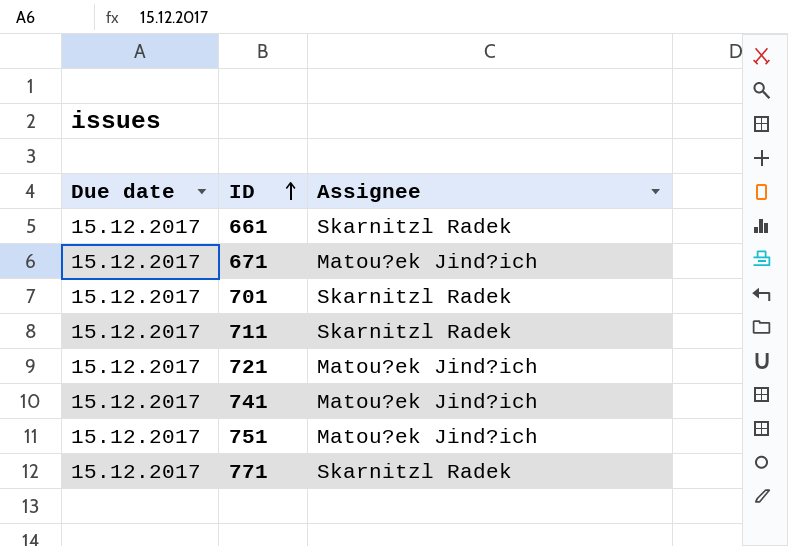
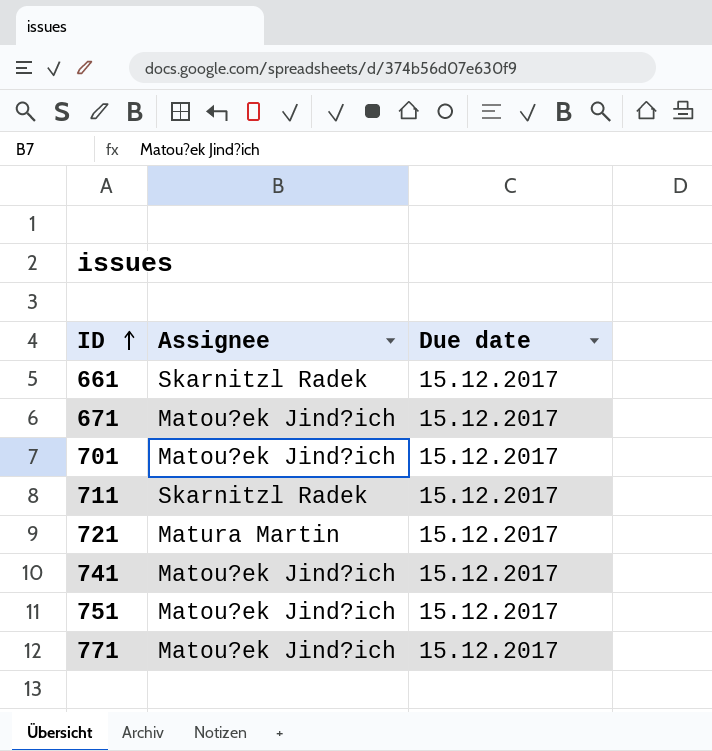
column Due date | position: 1 -> 3
701 | Assignee: Skarnitzl Radek -> Matou?ek Jind?ich
721 | Assignee: Matou?ek Jind?ich -> Matura Martin
771 | Assignee: Skarnitzl Radek -> Matou?ek Jind?ich

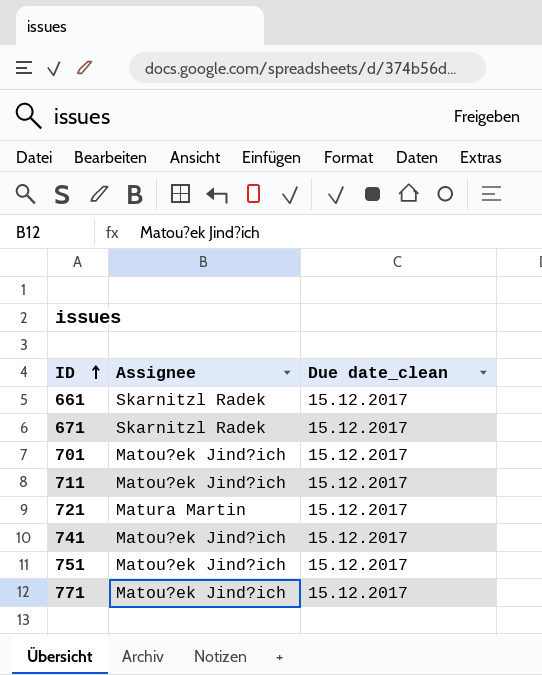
column name: Due date -> Due date_clean
671 | Assignee: Matou?ek Jind?ich -> Skarnitzl Radek
711 | Assignee: Skarnitzl Radek -> Matou?ek Jind?ich

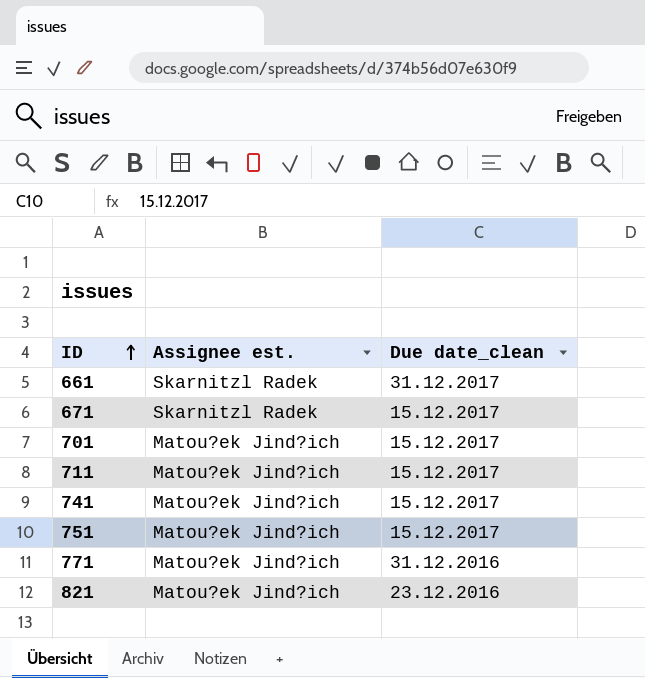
column name: Assignee -> Assignee est.
row 721: Matura Martin | 15.12.2017 -> none
661 | Due date_clean: 15.12.2017 -> 31.12.2017
771 | Due date_clean: 15.12.2017 -> 31.12.2016
row 821: none -> Matou?ek Jind?ich | 23.12.2016

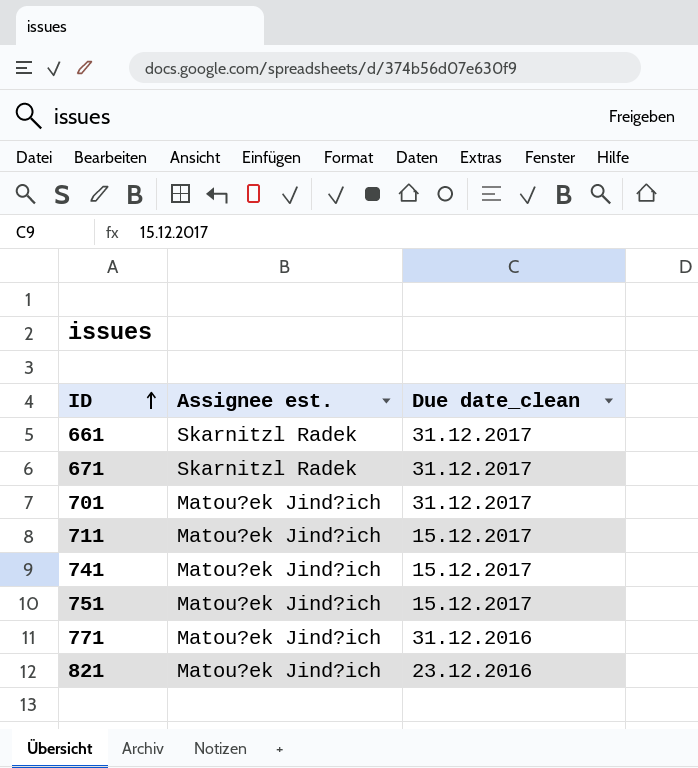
671 | Due date_clean: 15.12.2017 -> 31.12.2017
701 | Due date_clean: 15.12.2017 -> 31.12.2017

